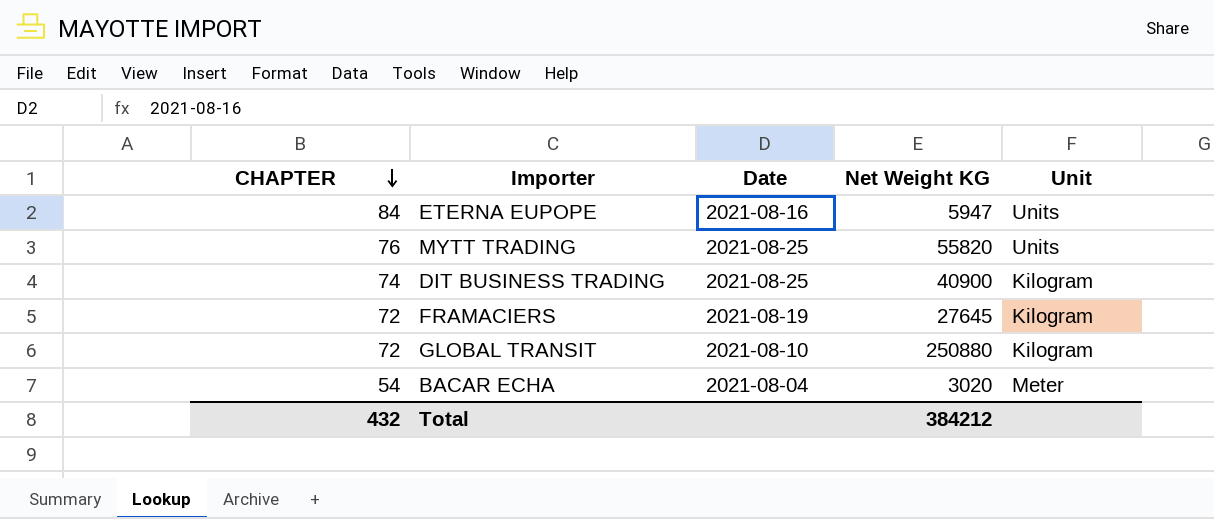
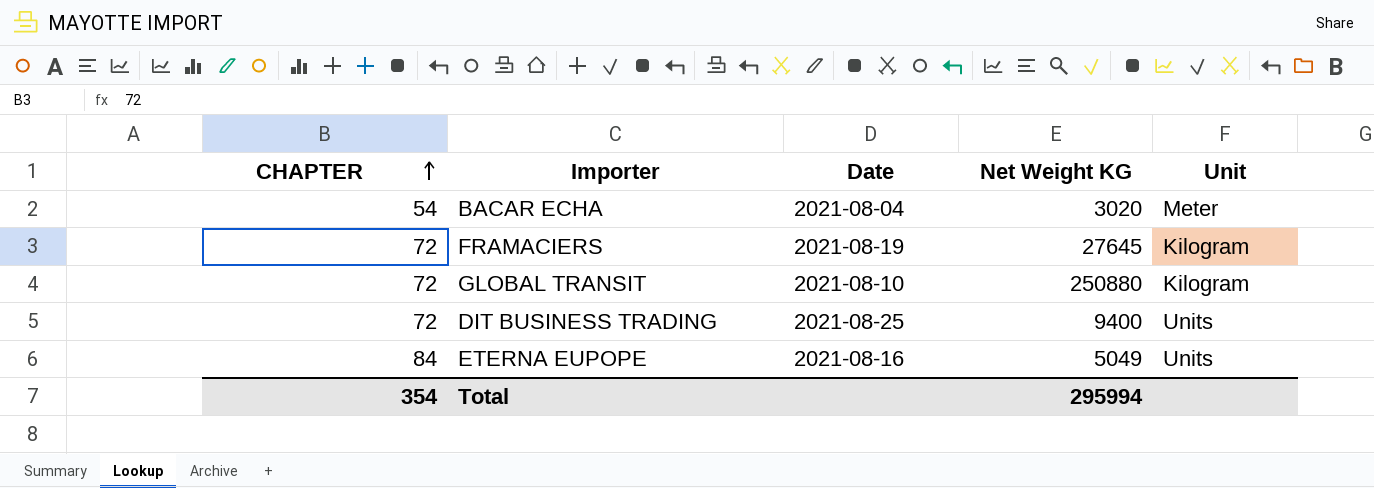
row order: CHAPTER descending -> CHAPTER ascending
row MYTT TRADING: 76 | 2021-08-25 | 55820 | Units -> none
DIT BUSINESS TRADING | CHAPTER: 74 -> 72
DIT BUSINESS TRADING | Net Weight KG: 40900 -> 9400
DIT BUSINESS TRADING | Unit: Kilogram -> Units
ETERNA EUPOPE | Net Weight KG: 5947 -> 5049
Total | CHAPTER: 432 -> 354
Total | Net Weight KG: 384212 -> 295994

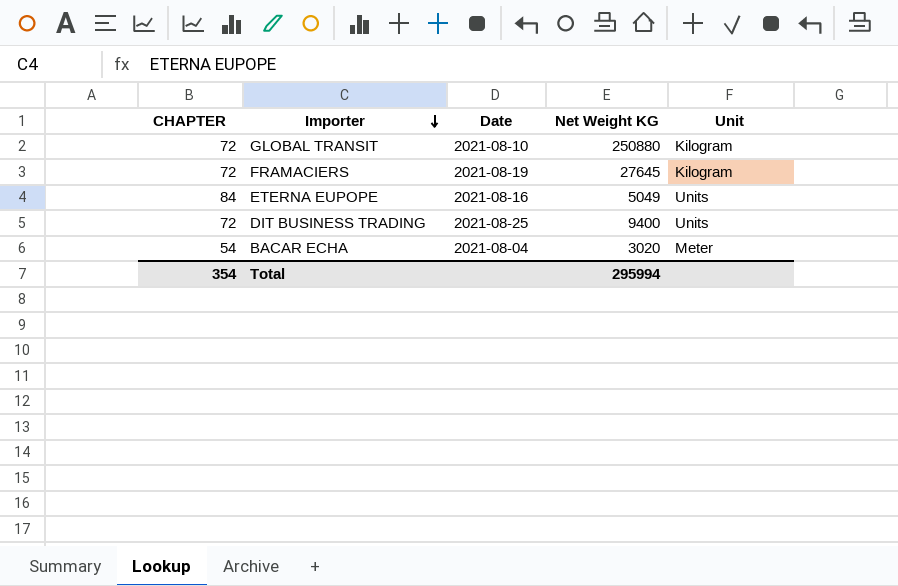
row order: CHAPTER ascending -> Importer descending

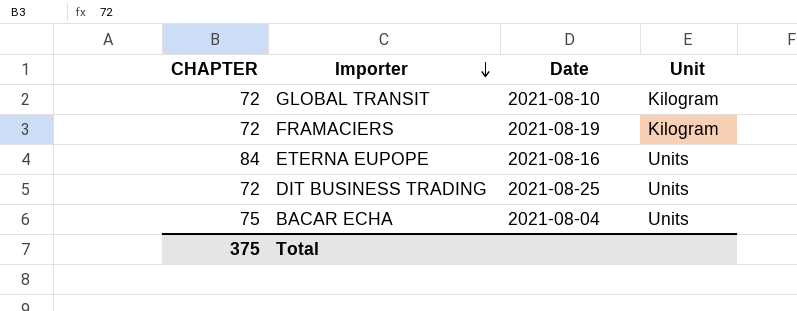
column Net Weight KG | position: 4 -> none
BACAR ECHA | CHAPTER: 54 -> 75
BACAR ECHA | Unit: Meter -> Units
Total | CHAPTER: 354 -> 375

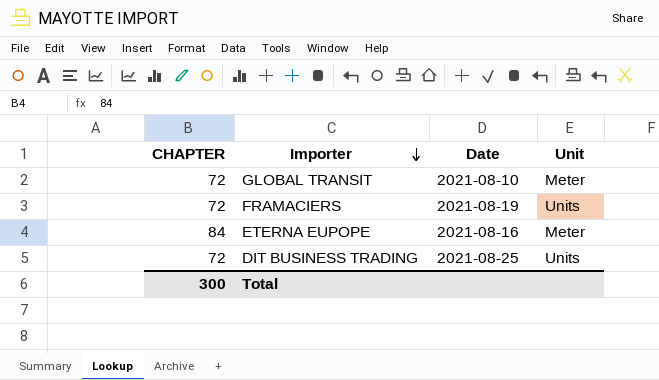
row BACAR ECHA: 75 | 2021-08-04 | Units -> none
GLOBAL TRANSIT | Unit: Kilogram -> Meter
FRAMACIERS | Unit: Kilogram -> Units
ETERNA EUPOPE | Unit: Units -> Meter
Total | CHAPTER: 375 -> 300

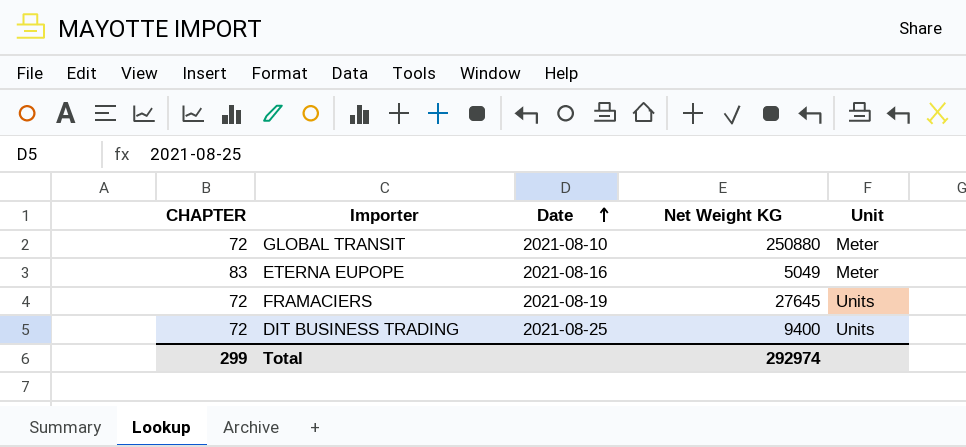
row order: Importer descending -> Date ascending
column Net Weight KG | position: none -> 4
ETERNA EUPOPE | CHAPTER: 84 -> 83
Total | CHAPTER: 300 -> 299

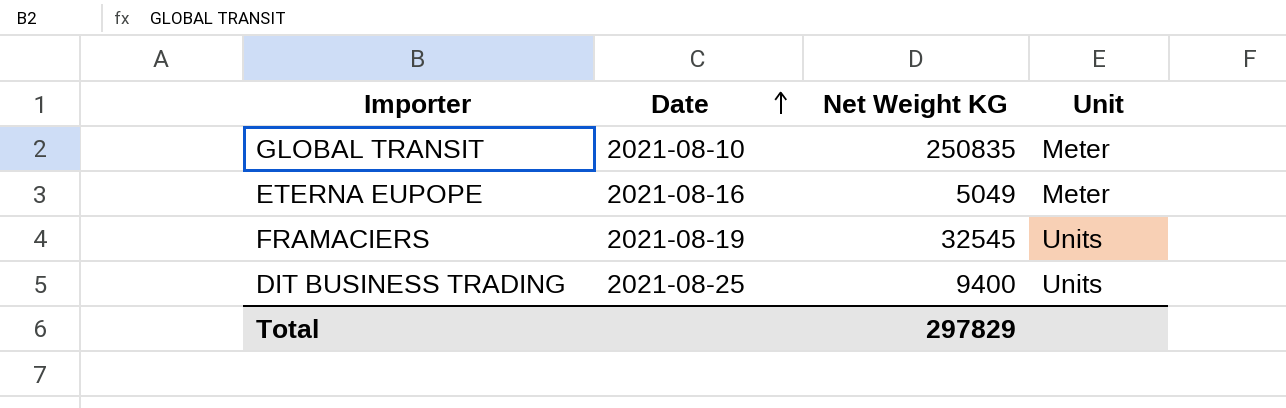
column CHAPTER | position: 1 -> none
GLOBAL TRANSIT | Net Weight KG: 250880 -> 250835
FRAMACIERS | Net Weight KG: 27645 -> 32545
Total | Net Weight KG: 292974 -> 297829

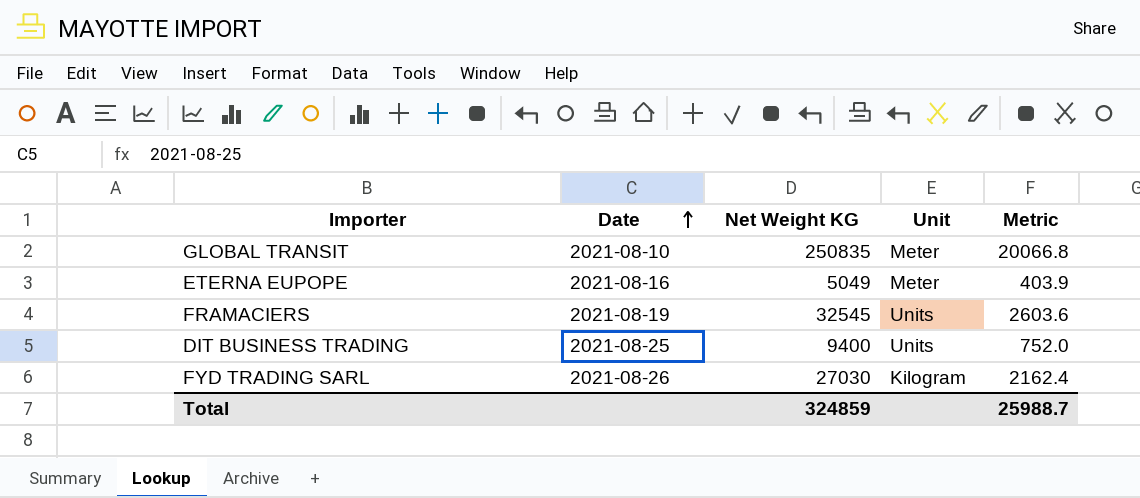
column Metric | formula: none -> [Net Weight KG] * 0.08
row FYD TRADING SARL: none -> 2021-08-26 | 27030 | Kilogram | 2162.4
Total | Net Weight KG: 297829 -> 324859

